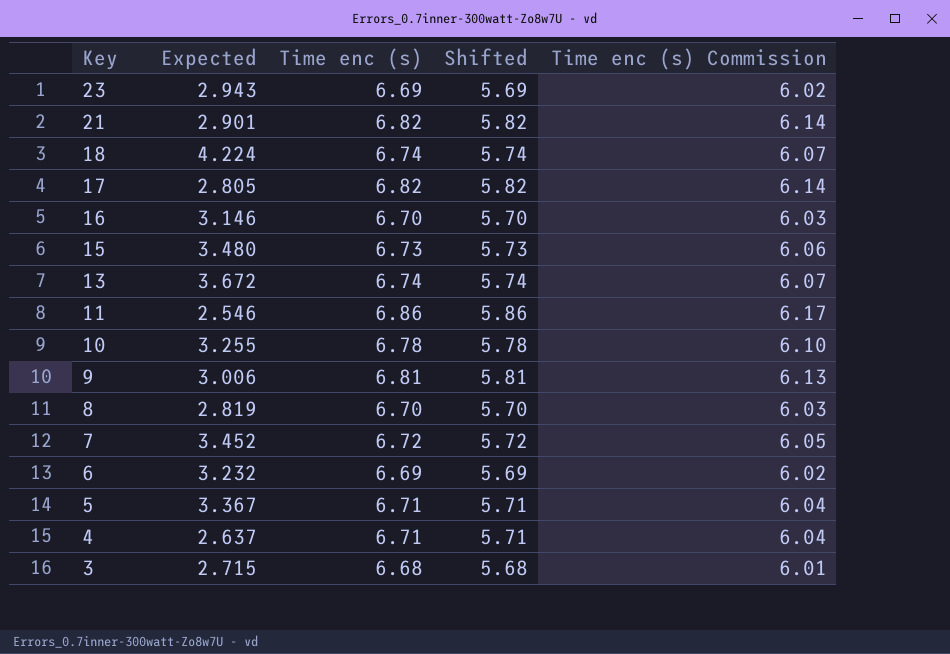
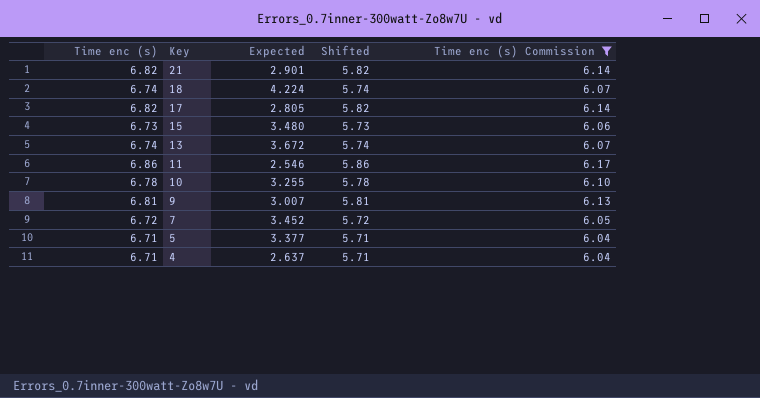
filter: none -> Time enc (s) Commission >= 6.04
column Time enc (s) | position: 3 -> 1
9 | Expected: 3.006 -> 3.007
5 | Expected: 3.367 -> 3.377

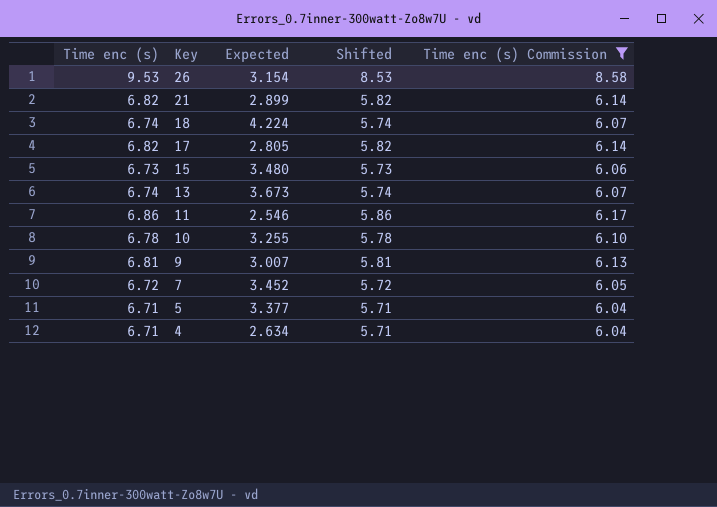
row 26: none -> 9.53 | 3.154 | 8.53 | 8.58
21 | Expected: 2.901 -> 2.899
13 | Expected: 3.672 -> 3.673
4 | Expected: 2.637 -> 2.634

